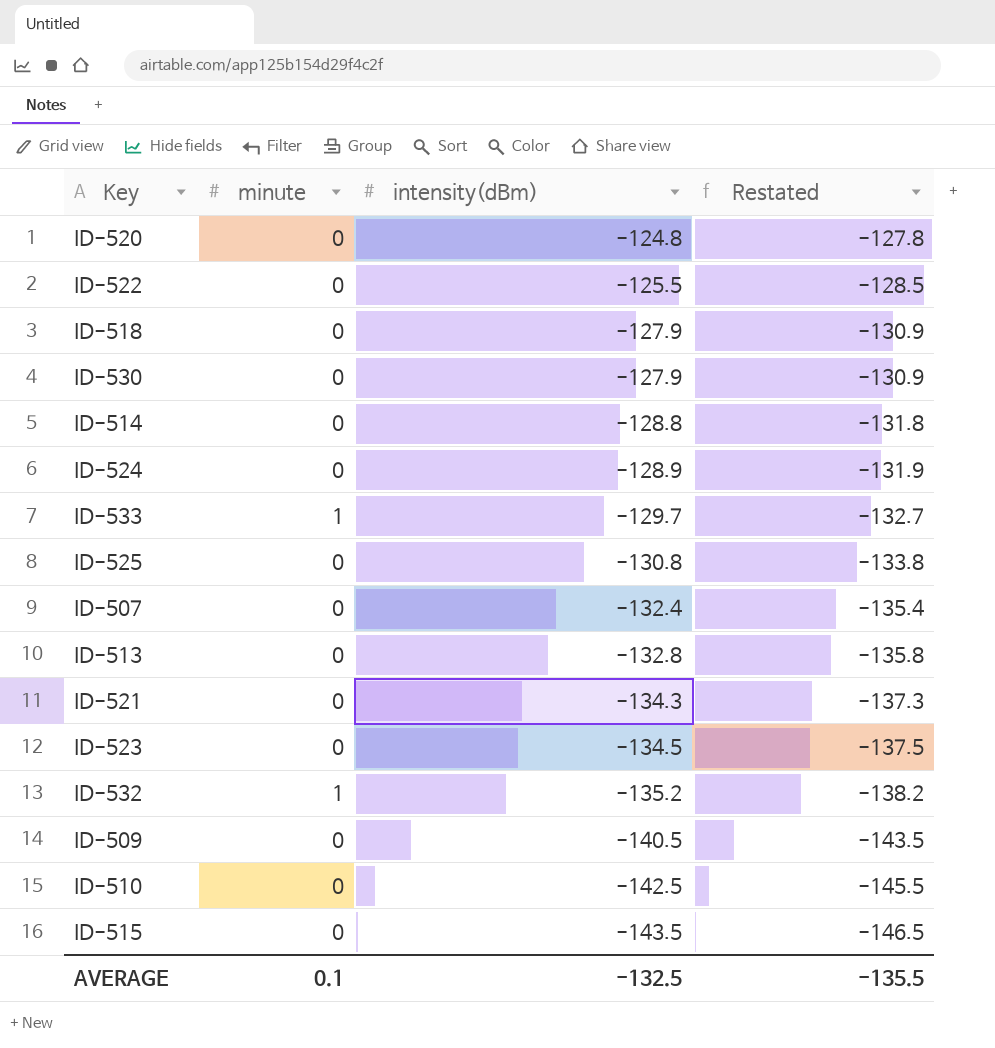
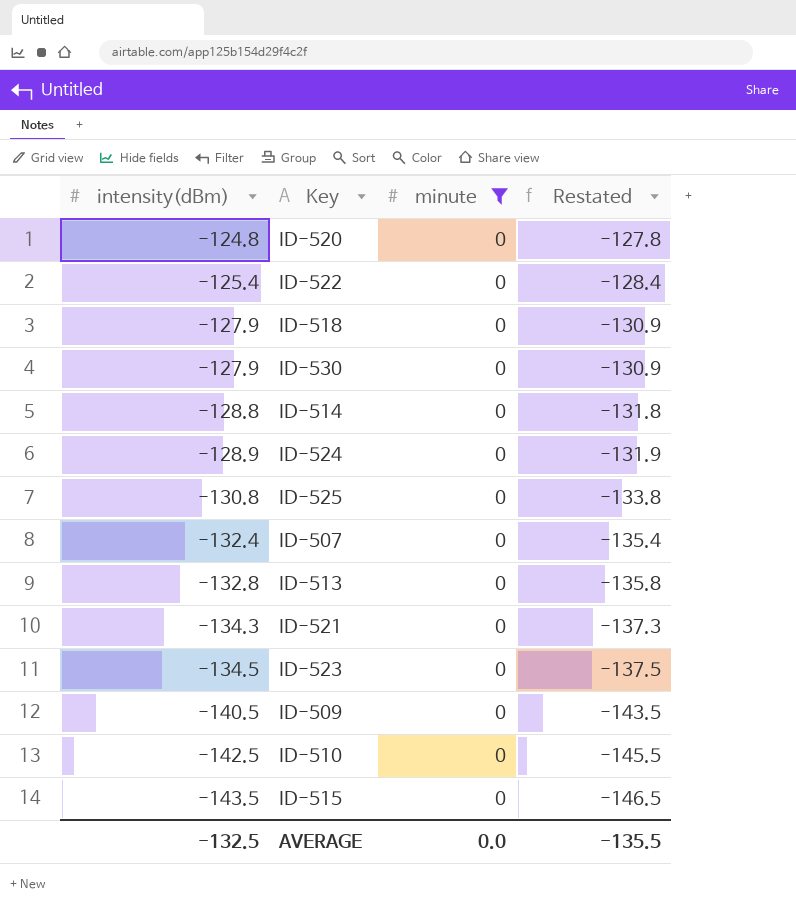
filter: none -> minute = 0
column intensity(dBm) | position: 3 -> 1
ID-522 | intensity(dBm): -125.5 -> -125.4
ID-522 | Restated: -128.5 -> -128.4
AVERAGE | minute: 0.1 -> 0.0

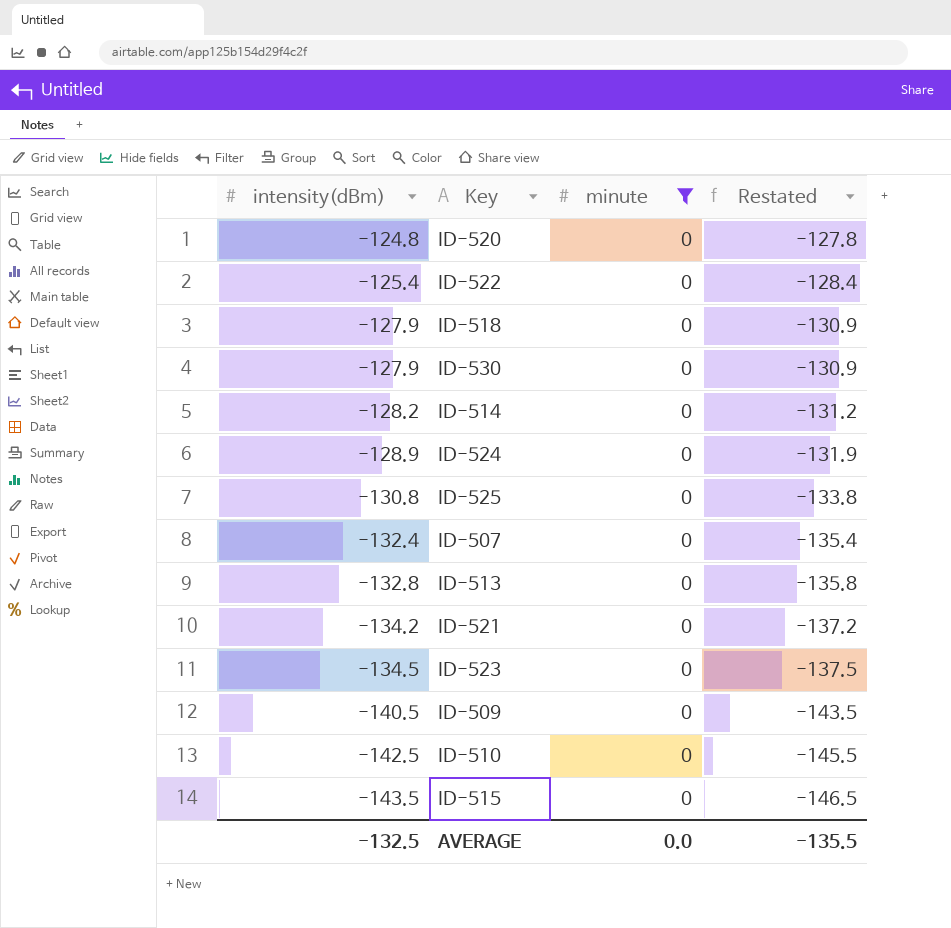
ID-514 | intensity(dBm): -128.8 -> -128.2
ID-514 | Restated: -131.8 -> -131.2
ID-521 | intensity(dBm): -134.3 -> -134.2
ID-521 | Restated: -137.3 -> -137.2

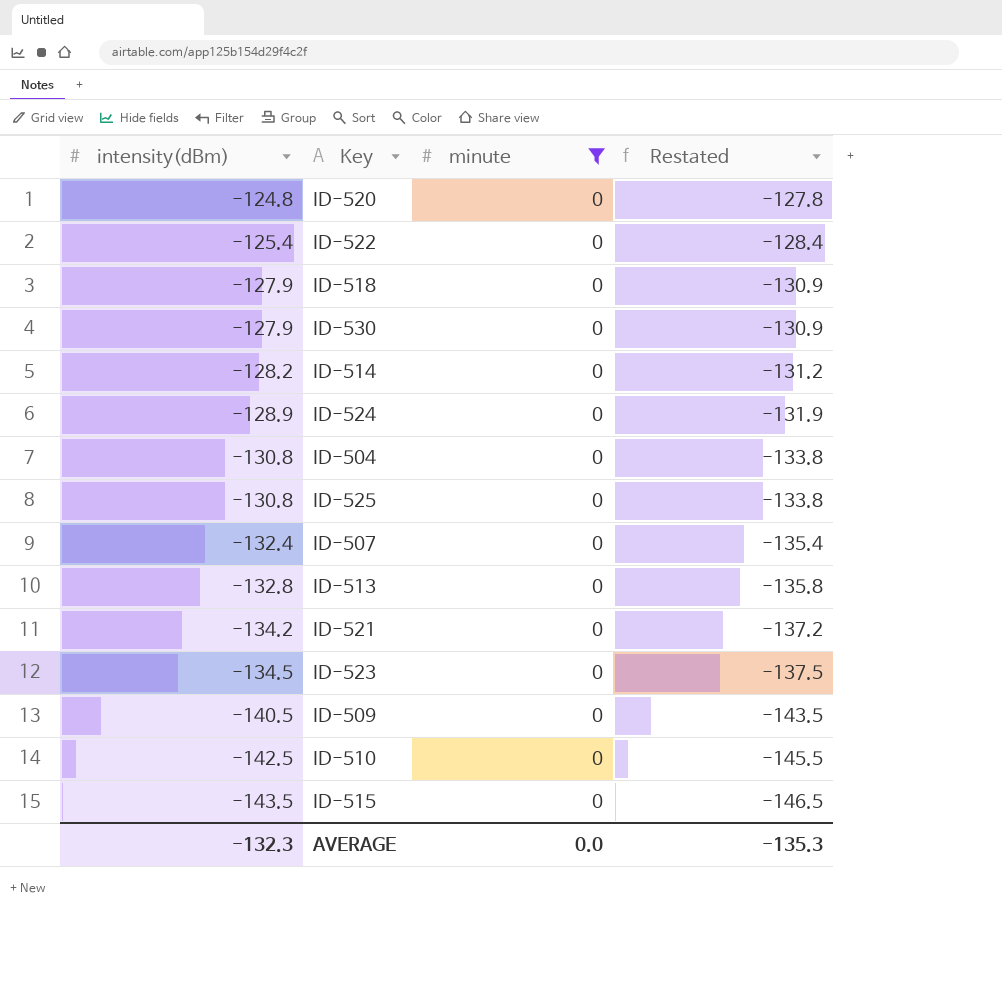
row ID-504: none -> -130.8 | 0 | -133.8
AVERAGE | intensity(dBm): -132.5 -> -132.3
AVERAGE | Restated: -135.5 -> -135.3

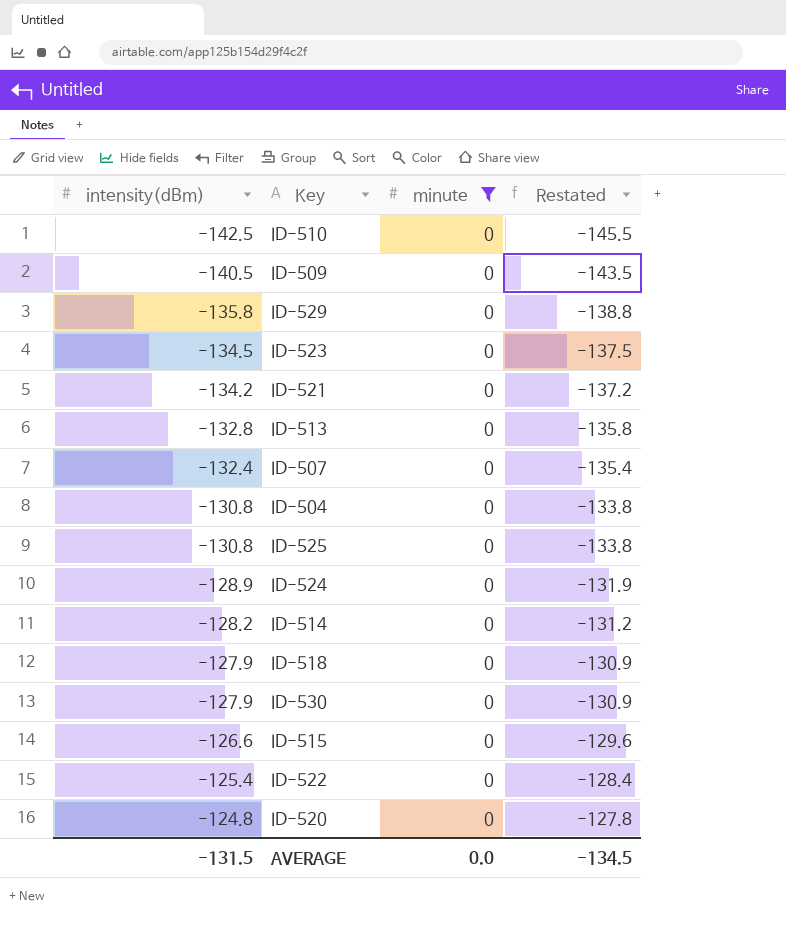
row order: intensity(dBm) descending -> intensity(dBm) ascending
row ID-529: none -> -135.8 | 0 | -138.8
ID-515 | intensity(dBm): -143.5 -> -126.6
ID-515 | Restated: -146.5 -> -129.6
AVERAGE | intensity(dBm): -132.3 -> -131.5
AVERAGE | Restated: -135.3 -> -134.5

